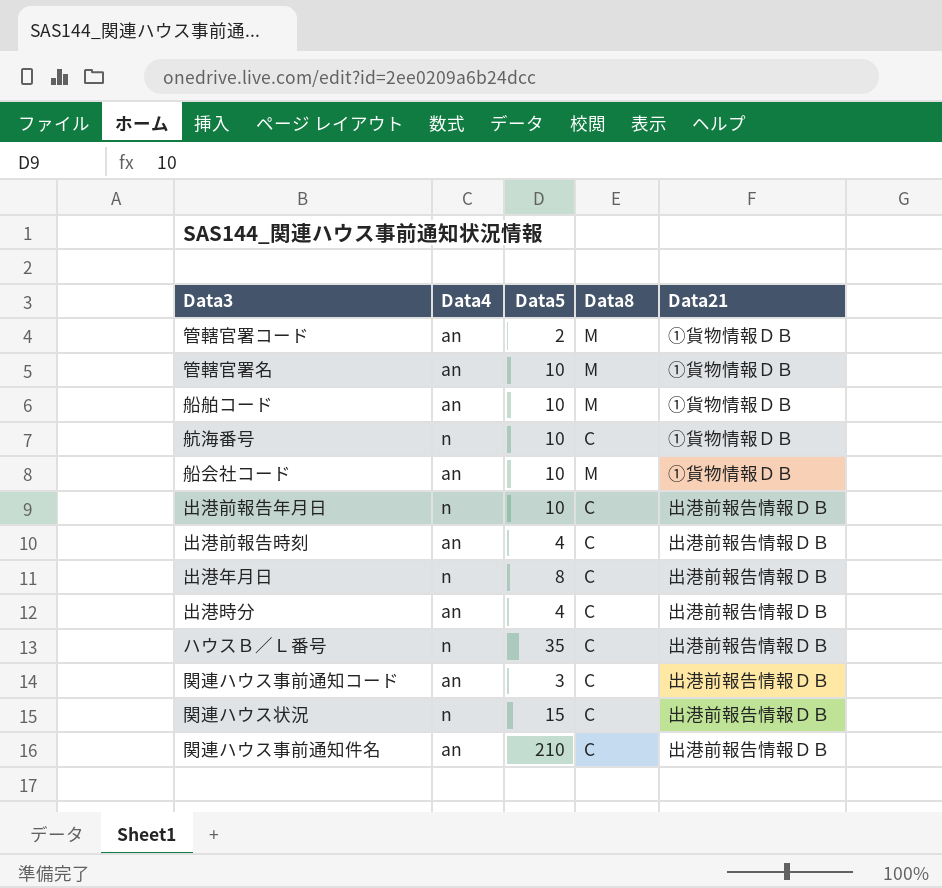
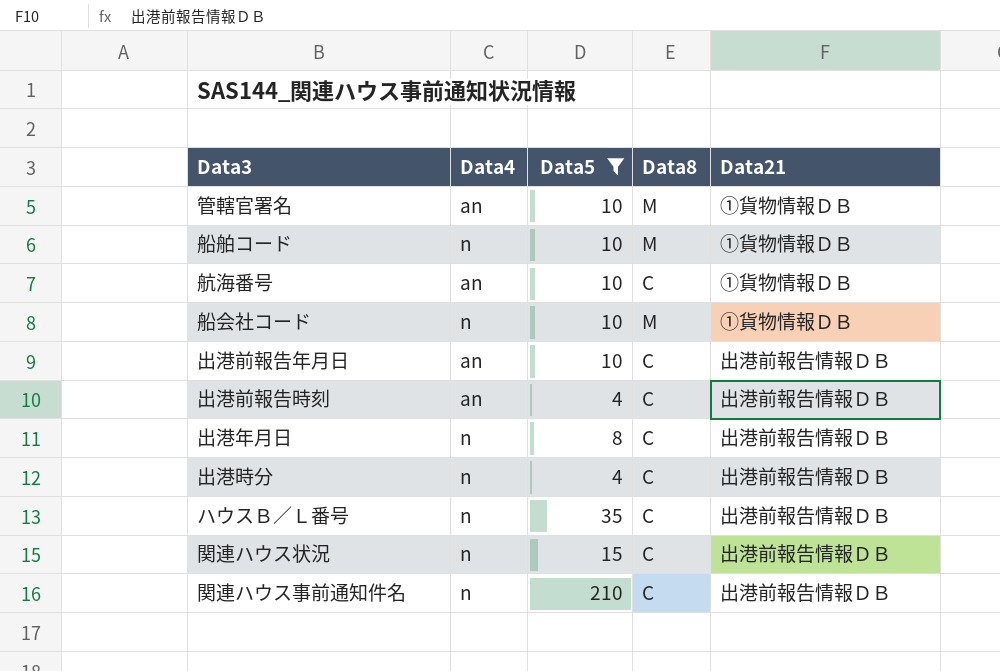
filter: none -> Data5 >= 4
船舶コード | Data4: an -> n
航海番号 | Data4: n -> an
船会社コード | Data4: an -> n
出港前報告年月日 | Data4: n -> an
出港時分 | Data4: an -> n
関連ハウス事前通知件名 | Data4: an -> n

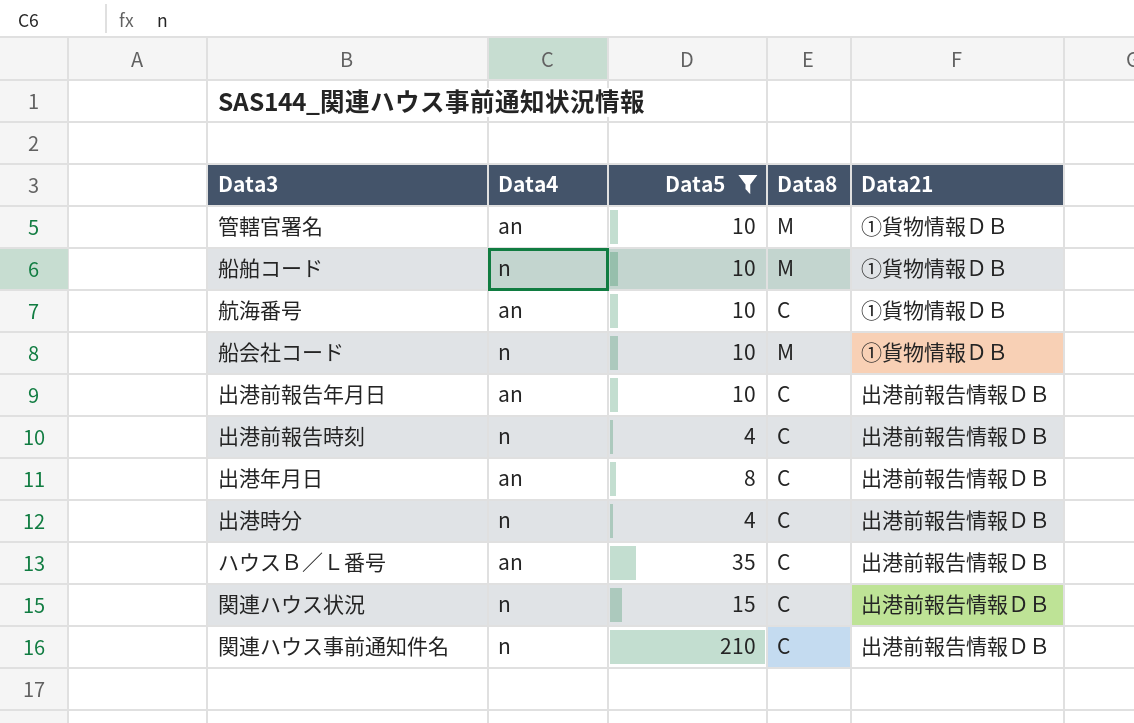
出港前報告時刻 | Data4: an -> n
出港年月日 | Data4: n -> an
ハウスＢ／Ｌ番号 | Data4: n -> an

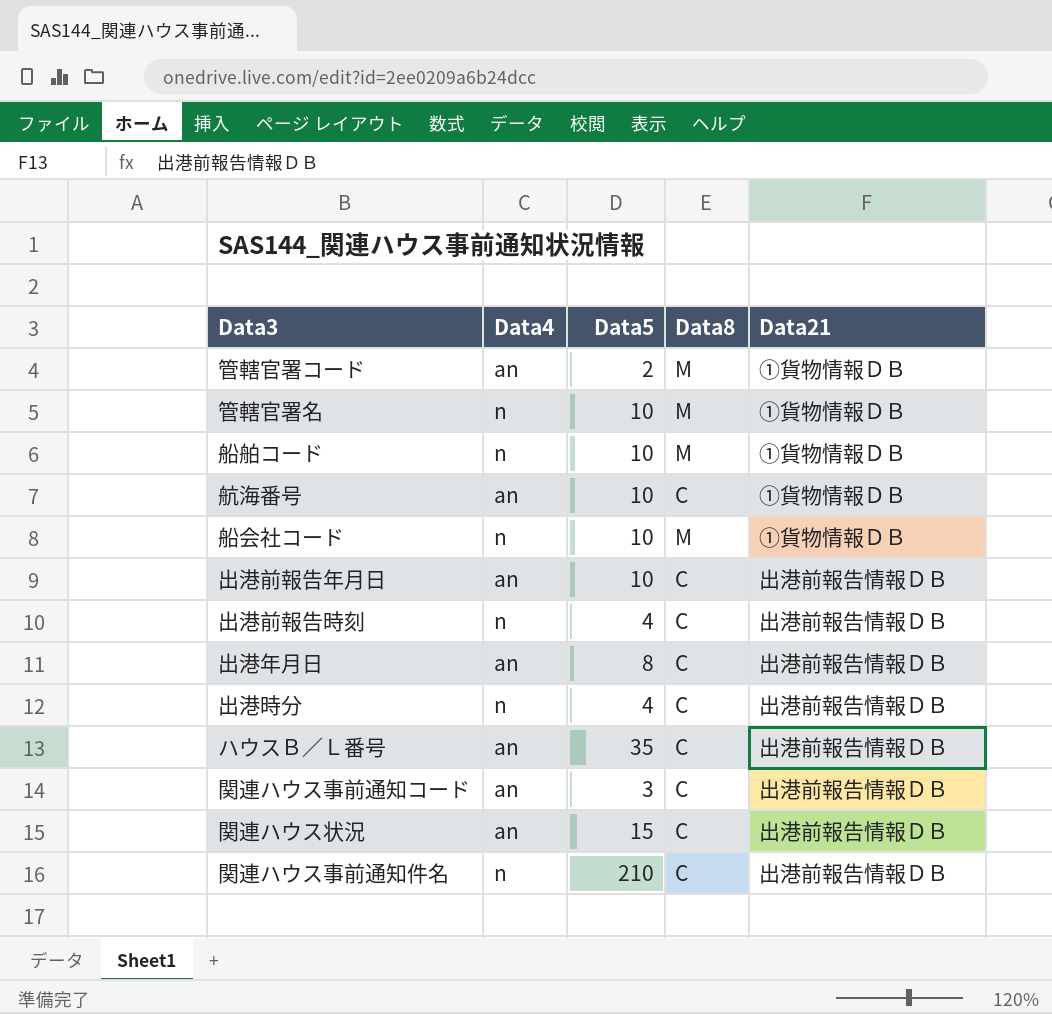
filter: Data5 >= 4 -> none
管轄官署名 | Data4: an -> n
関連ハウス状況 | Data4: n -> an

